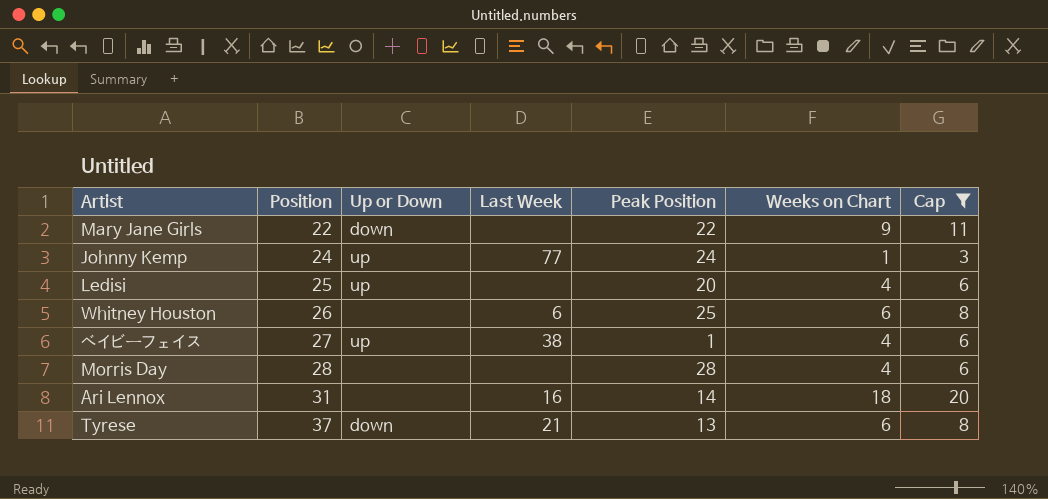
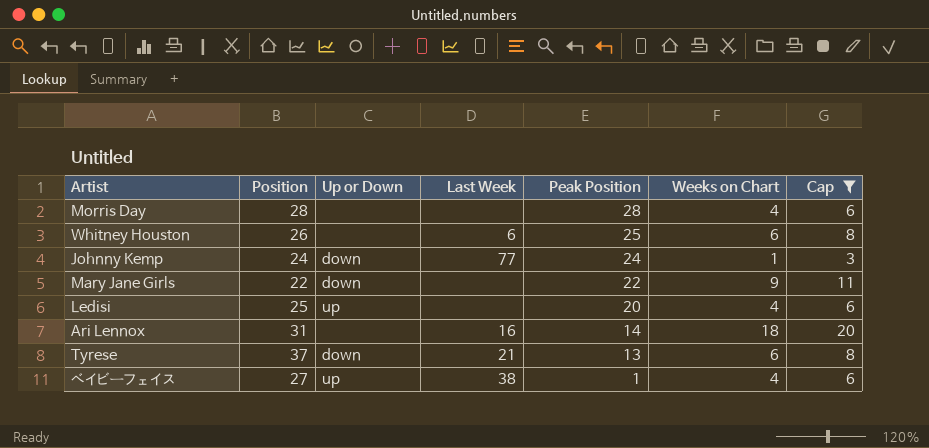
row order: Position ascending -> Peak Position descending
Johnny Kemp | Up or Down: up -> down

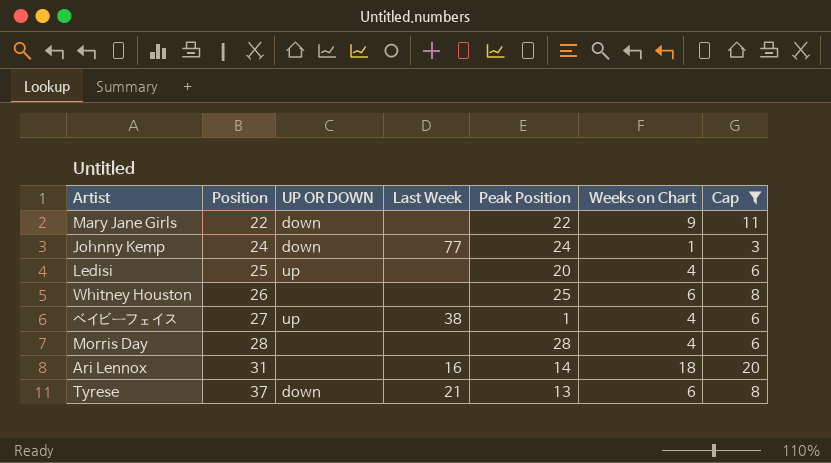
row order: Peak Position descending -> Position ascending
column name: Up or Down -> UP OR DOWN
Whitney Houston | Last Week: 6 -> none

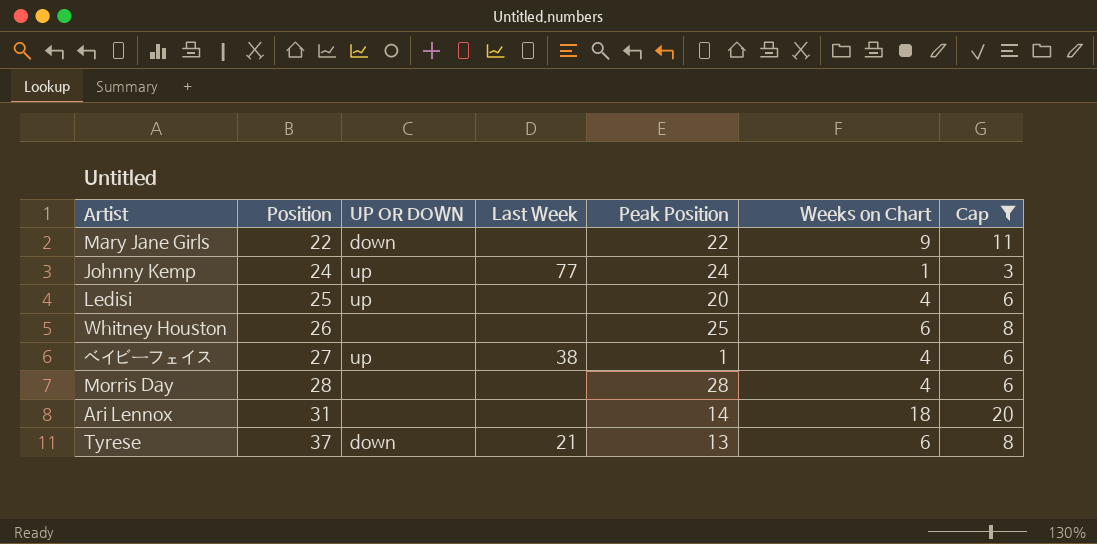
Johnny Kemp | UP OR DOWN: down -> up
Ari Lennox | Last Week: 16 -> none

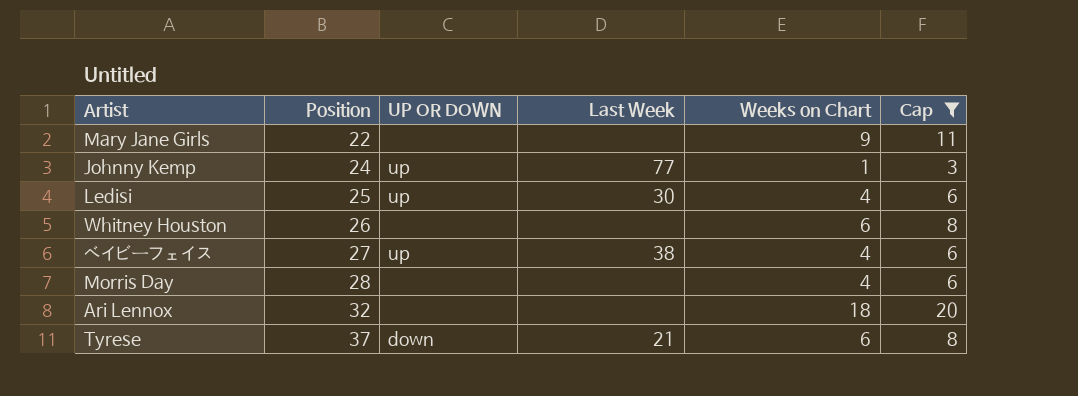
column Peak Position | position: 5 -> none
Mary Jane Girls | UP OR DOWN: down -> none
Ledisi | Last Week: none -> 30
Ari Lennox | Position: 31 -> 32

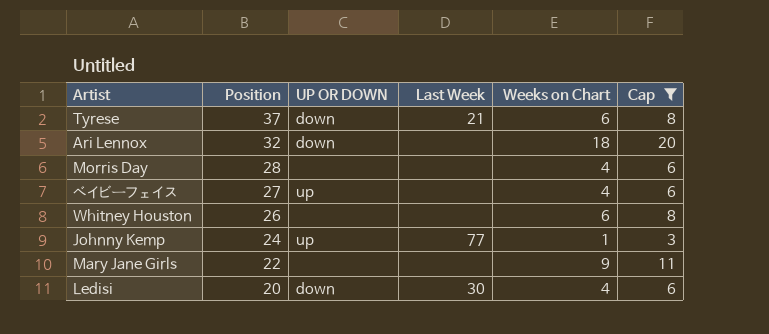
row order: Position ascending -> Position descending
Ari Lennox | UP OR DOWN: none -> down
ベイビーフェイス | Last Week: 38 -> none
Ledisi | Position: 25 -> 20
Ledisi | UP OR DOWN: up -> down

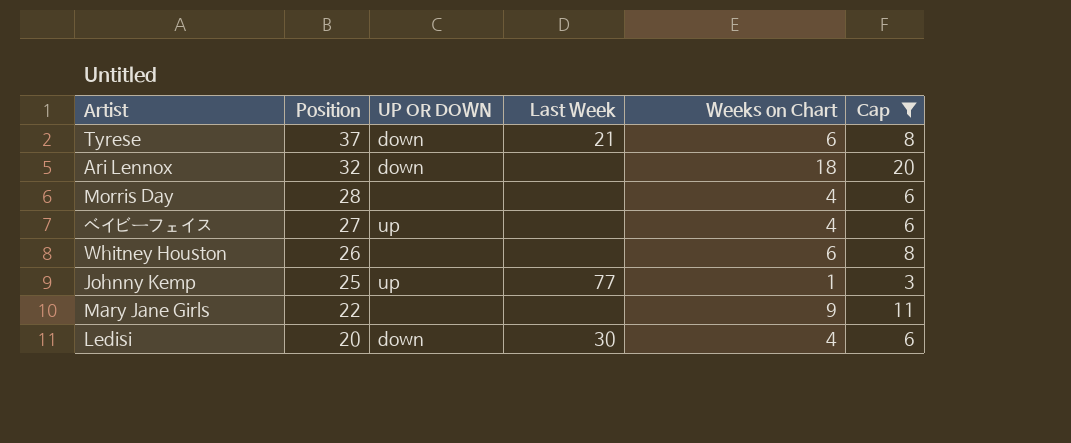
Johnny Kemp | Position: 24 -> 25

